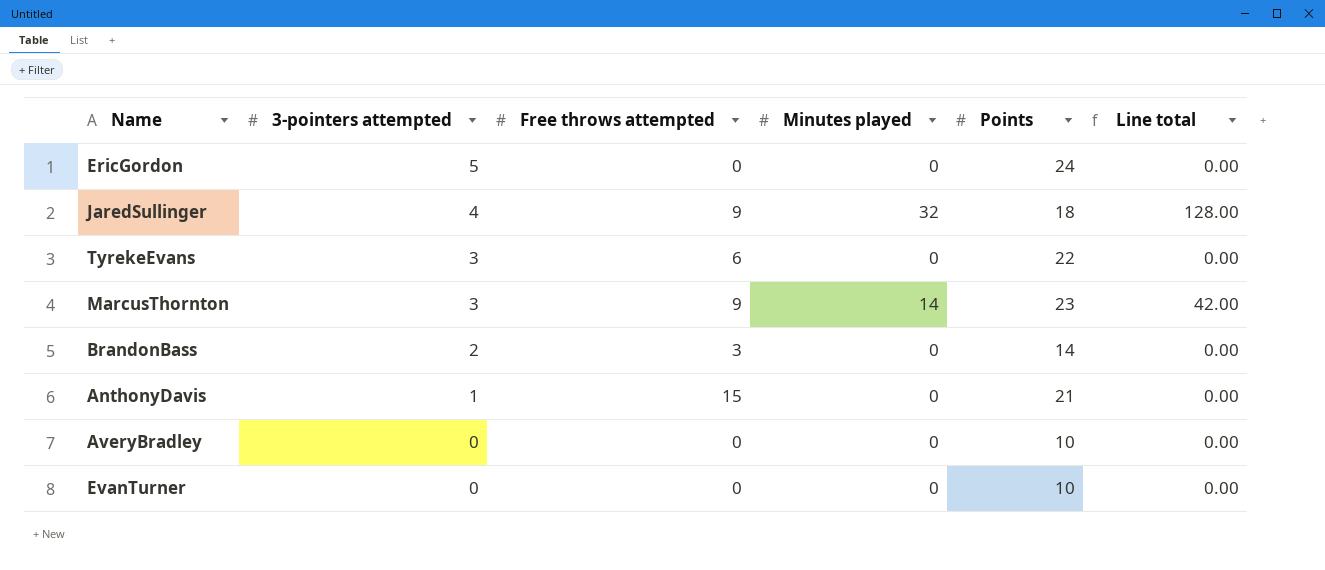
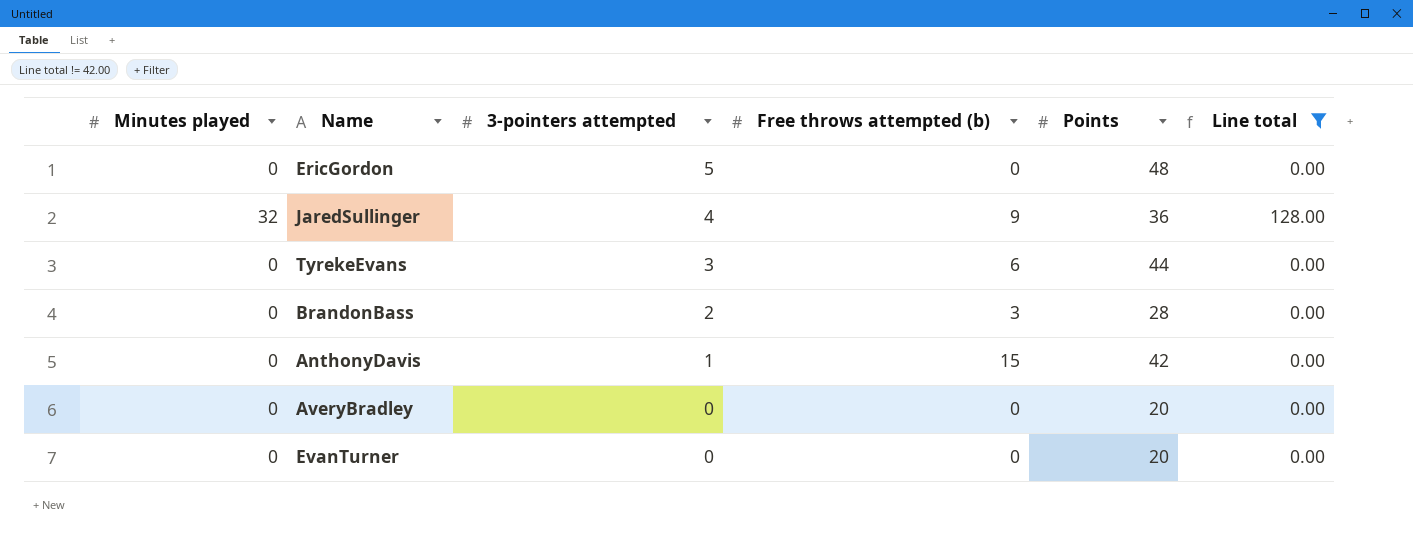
filter: none -> Line total != 42.00
column Minutes played | position: 4 -> 1
column name: Free throws attempted -> Free throws attempted (b)
EricGordon | Points: 24 -> 48
JaredSullinger | Points: 18 -> 36
TyrekeEvans | Points: 22 -> 44
BrandonBass | Points: 14 -> 28
AnthonyDavis | Points: 21 -> 42
AveryBradley | Points: 10 -> 20
EvanTurner | Points: 10 -> 20

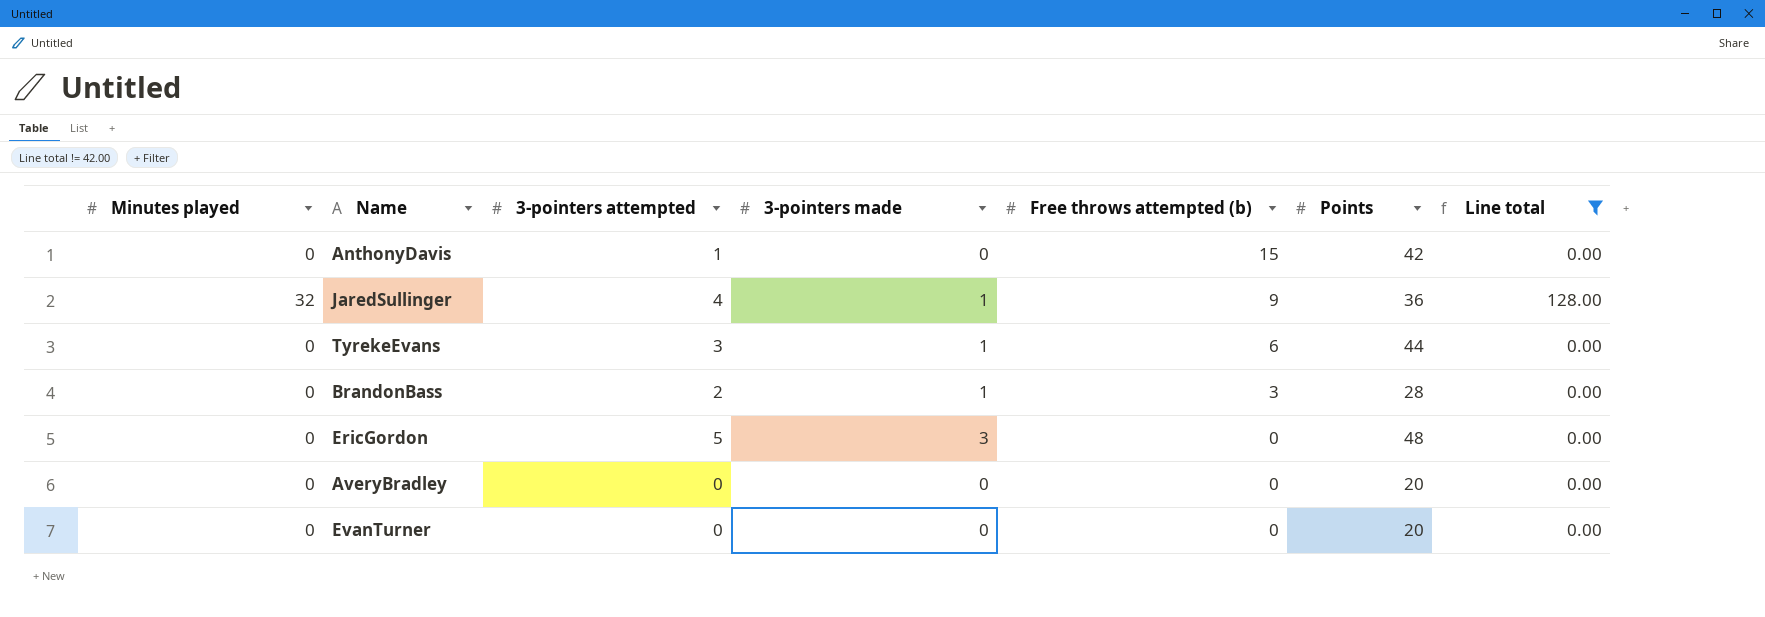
row order: 3-pointers attempted descending -> Free throws attempted (b) descending
column 3-pointers made | position: none -> 4

